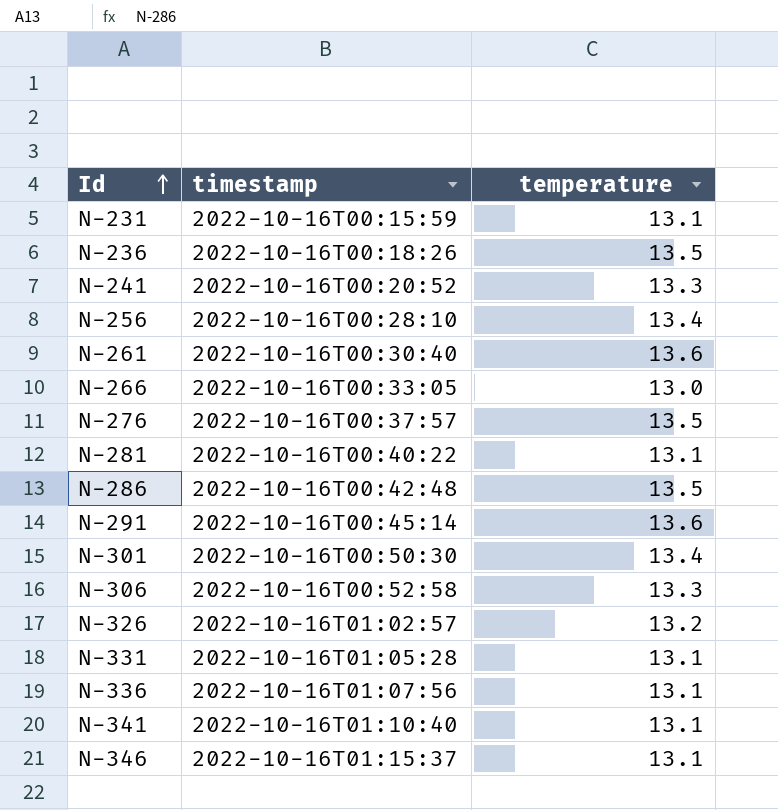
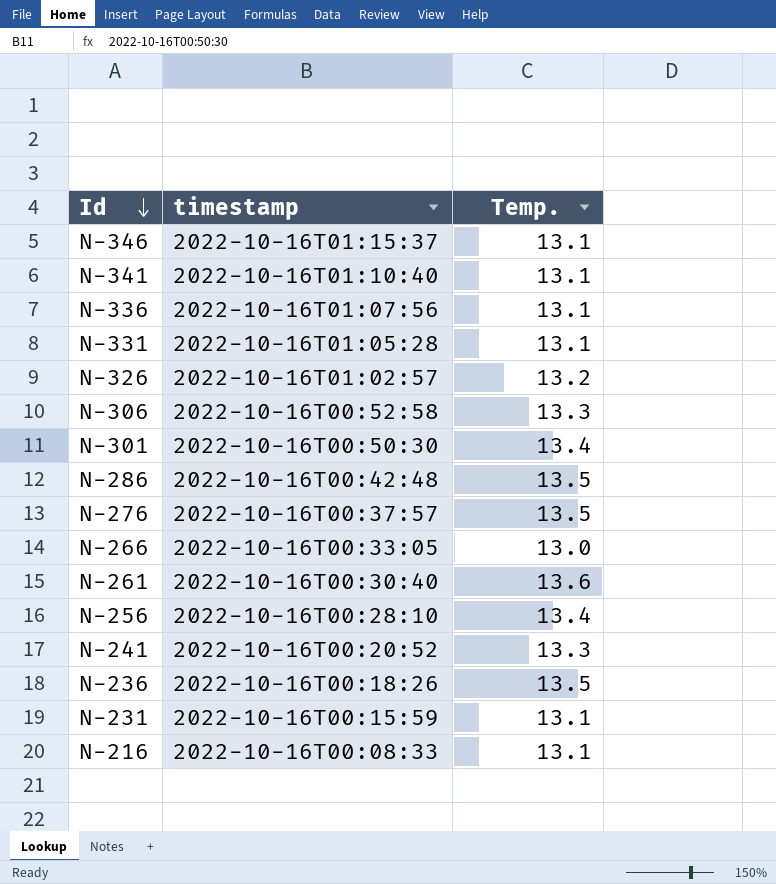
row order: Id ascending -> Id descending
column name: temperature -> Temp.
row N-281: 2022-10-16T00:40:22 | 13.1 -> none
row N-291: 2022-10-16T00:45:14 | 13.6 -> none
row N-216: none -> 2022-10-16T00:08:33 | 13.1

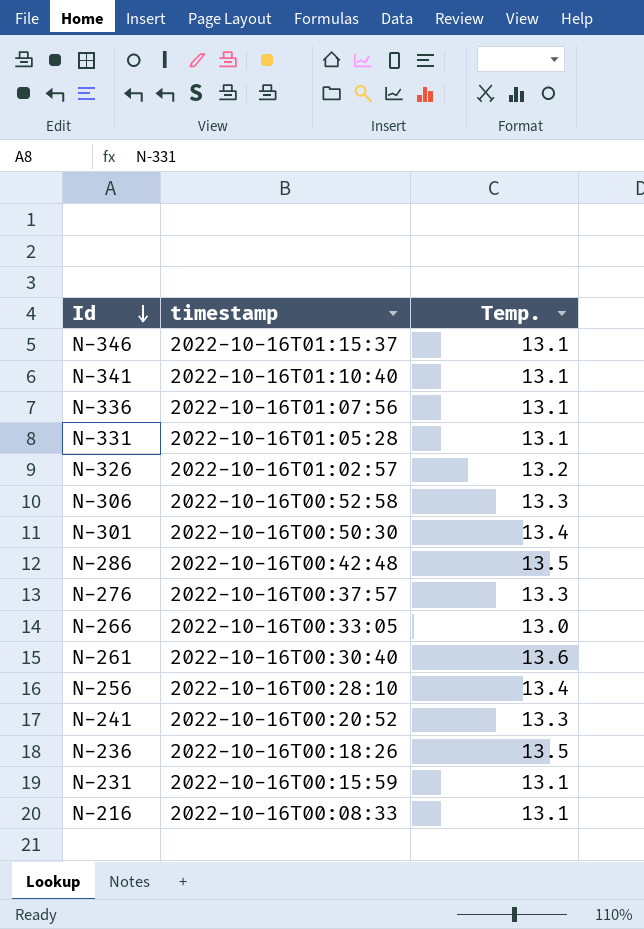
N-276 | Temp.: 13.5 -> 13.3

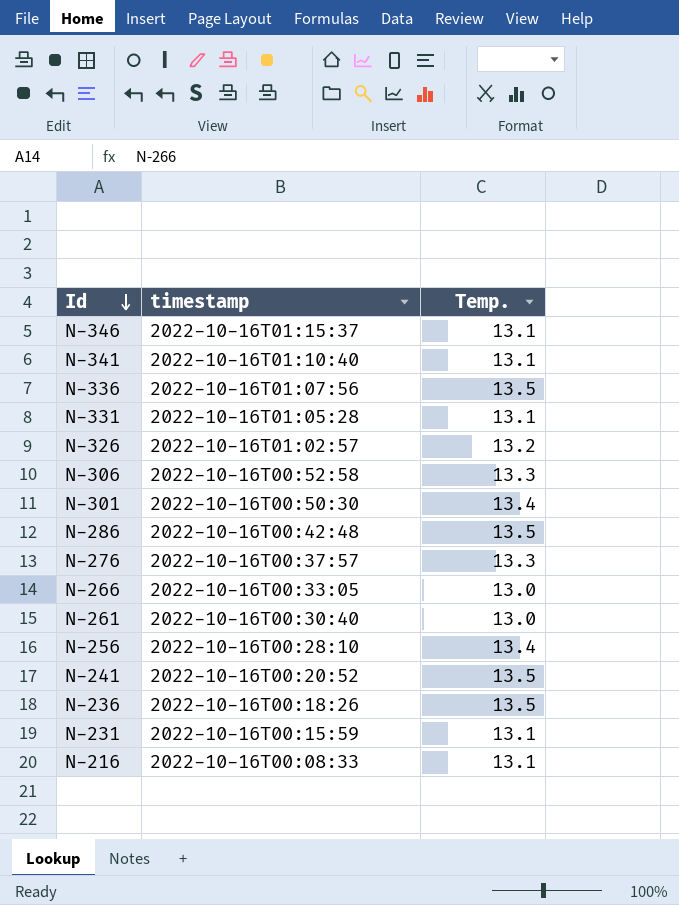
N-336 | Temp.: 13.1 -> 13.5
N-261 | Temp.: 13.6 -> 13.0
N-241 | Temp.: 13.3 -> 13.5

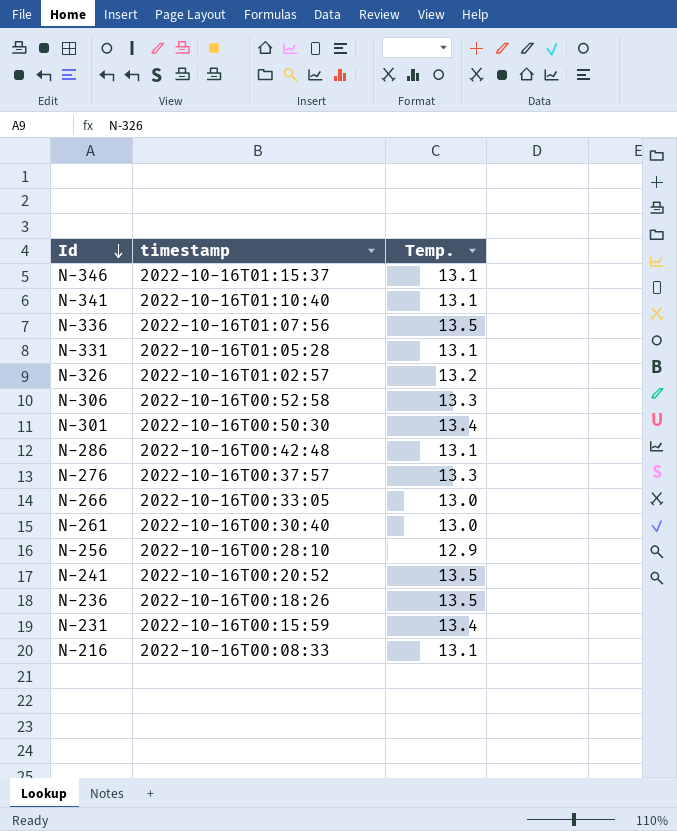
N-286 | Temp.: 13.5 -> 13.1
N-256 | Temp.: 13.4 -> 12.9
N-231 | Temp.: 13.1 -> 13.4

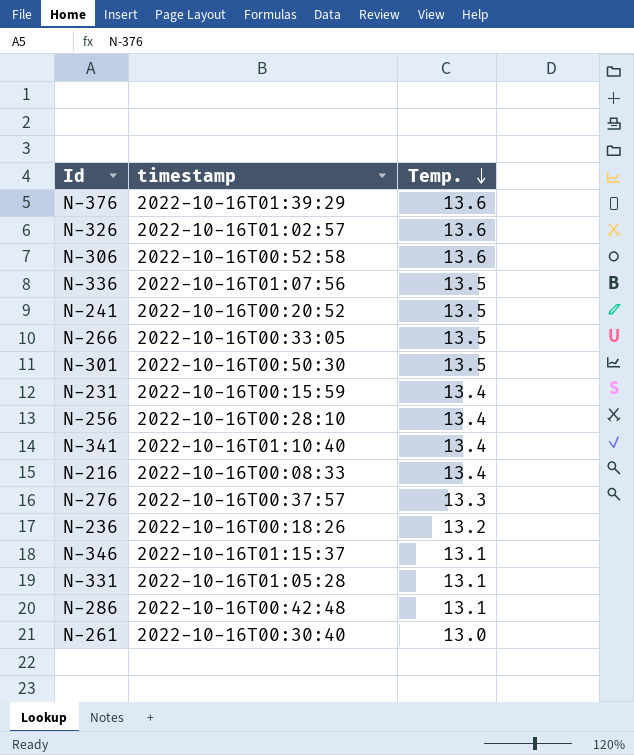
row order: Id descending -> Temp. descending
row N-376: none -> 2022-10-16T01:39:29 | 13.6
N-326 | Temp.: 13.2 -> 13.6
N-306 | Temp.: 13.3 -> 13.6
N-266 | Temp.: 13.0 -> 13.5
N-301 | Temp.: 13.4 -> 13.5
N-256 | Temp.: 12.9 -> 13.4
N-341 | Temp.: 13.1 -> 13.4
N-216 | Temp.: 13.1 -> 13.4
N-236 | Temp.: 13.5 -> 13.2

